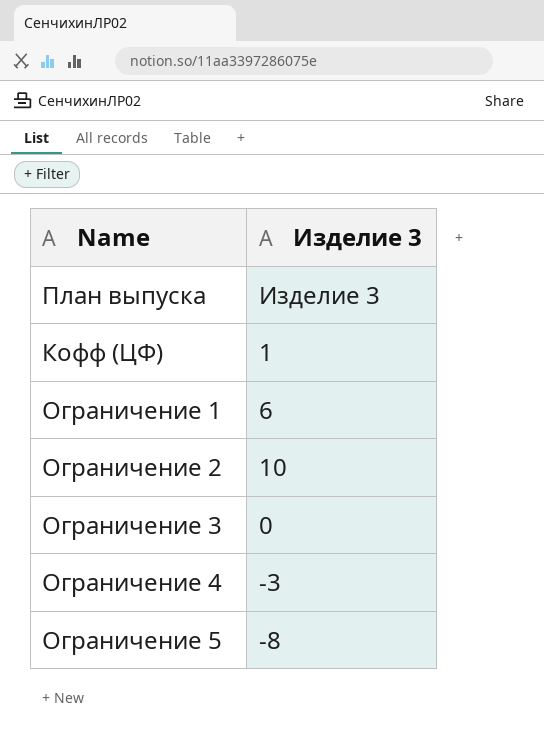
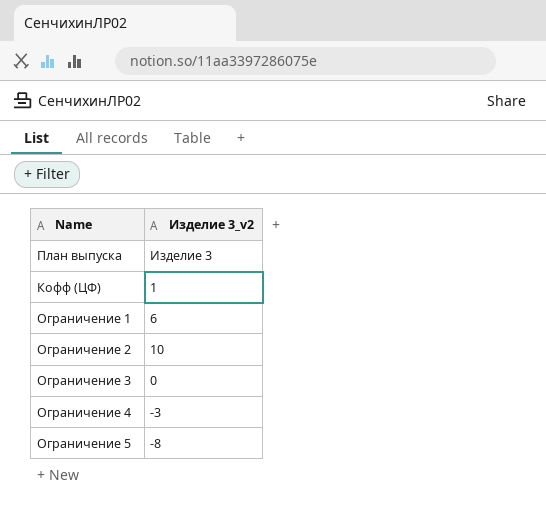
column name: Изделие 3 -> Изделие 3_v2

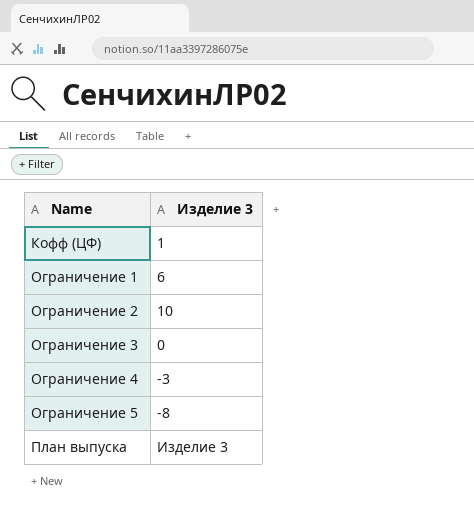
row order: none -> Name ascending
column name: Изделие 3_v2 -> Изделие 3

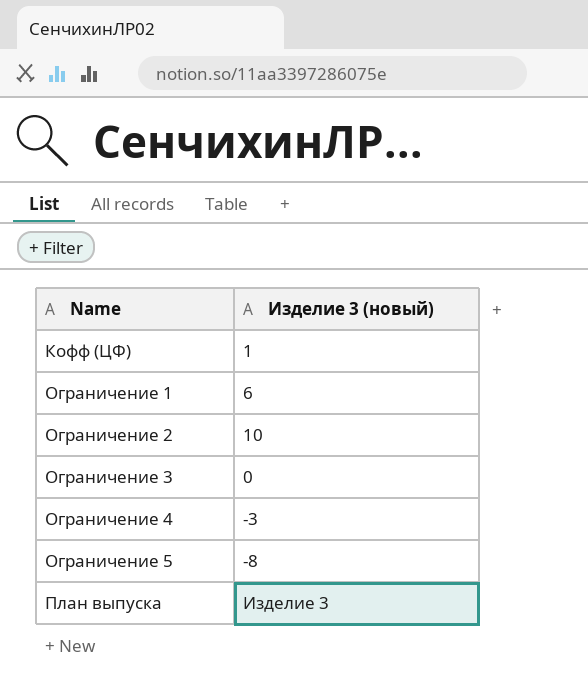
column name: Изделие 3 -> Изделие 3 (новый)

